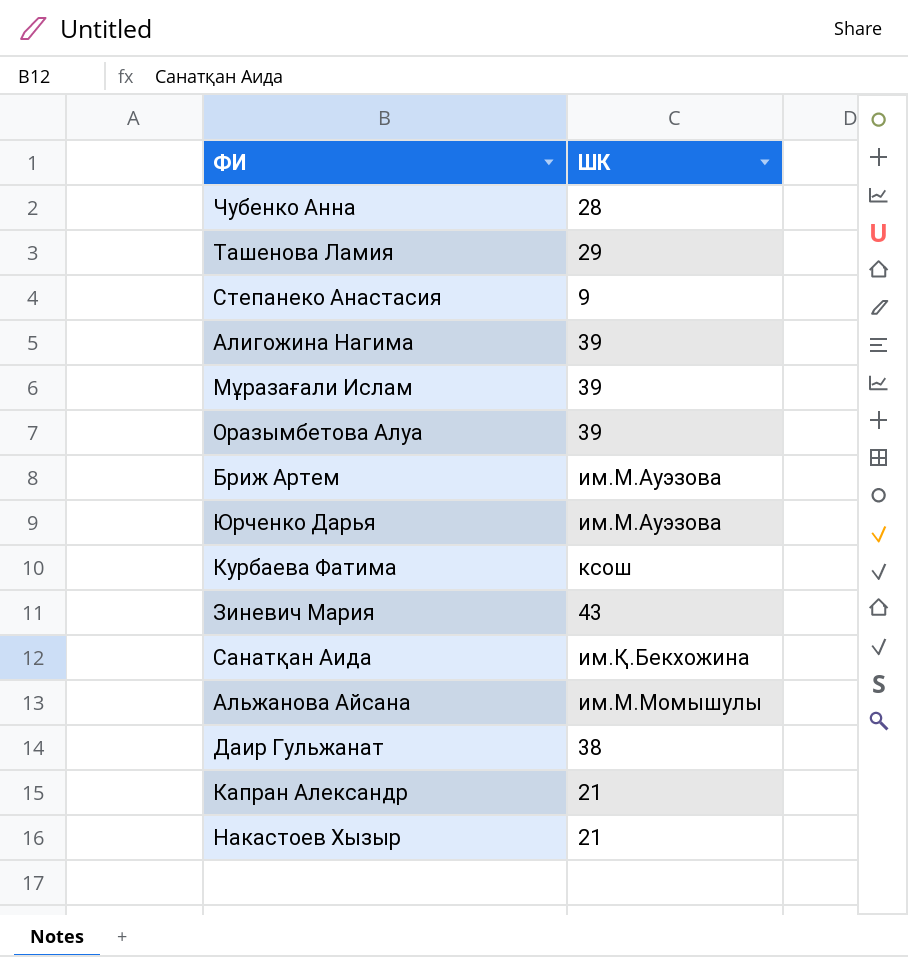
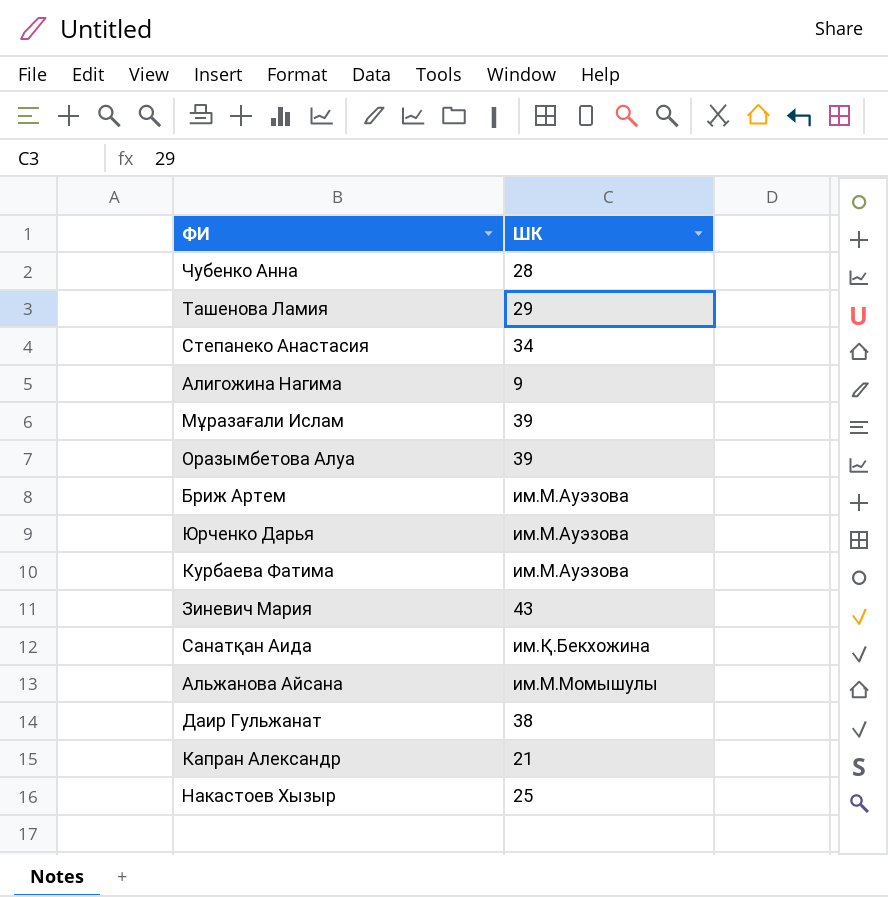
Степанеко Анастасия | ШК: 9 -> 34
Алигожина Нагима | ШК: 39 -> 9
Курбаева Фатима | ШК: ксош -> им.М.Ауэзова
Накастоев Хызыр | ШК: 21 -> 25

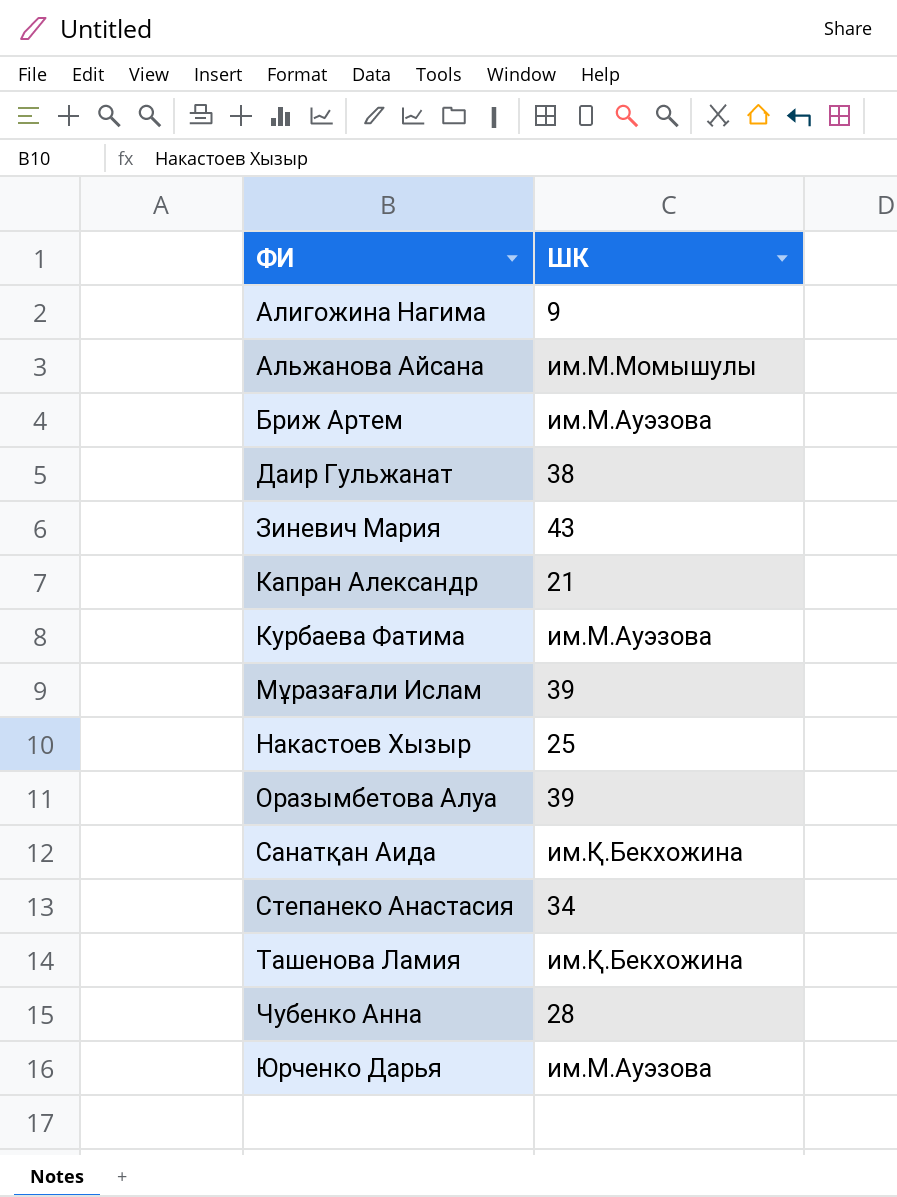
row order: none -> ФИ ascending
Ташенова Ламия | ШК: 29 -> им.Қ.Бекхожина

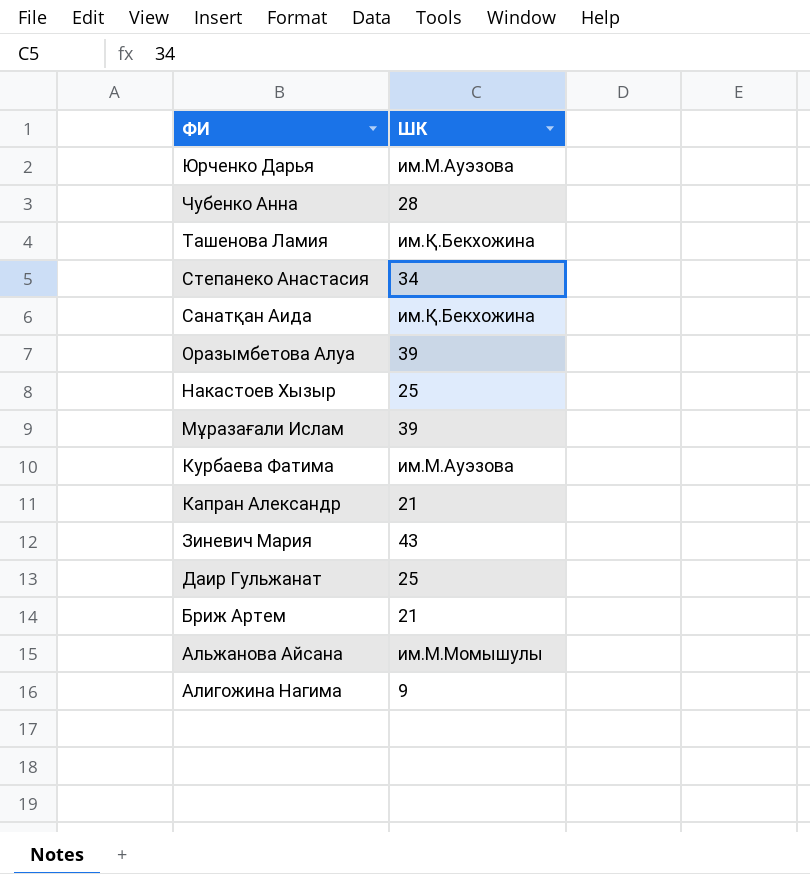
row order: ФИ ascending -> ФИ descending
Даир Гульжанат | ШК: 38 -> 25
Бриж Артем | ШК: им.М.Ауэзова -> 21

